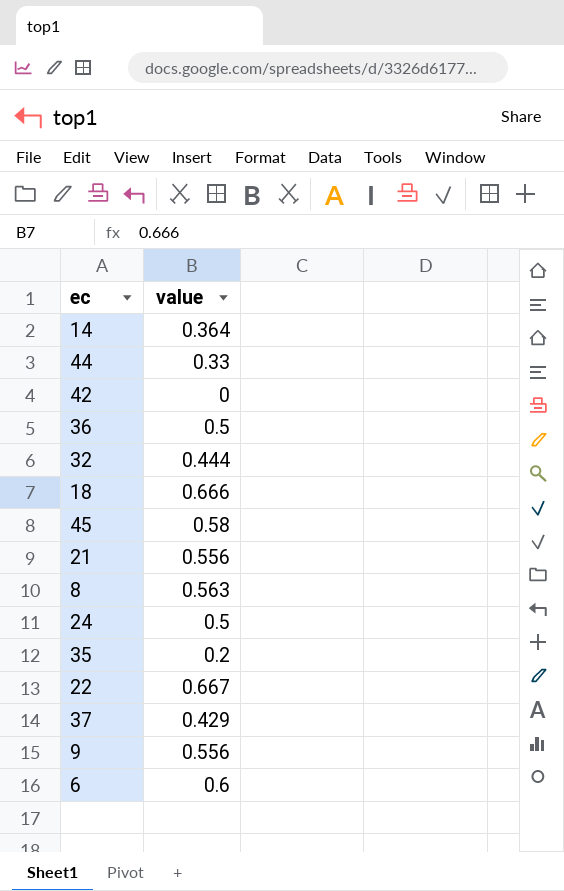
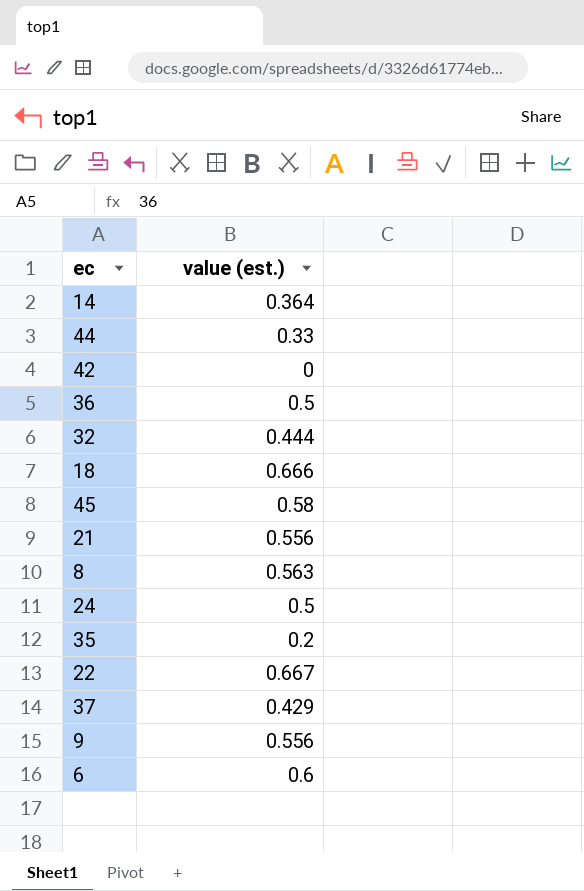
column name: value -> value (est.)

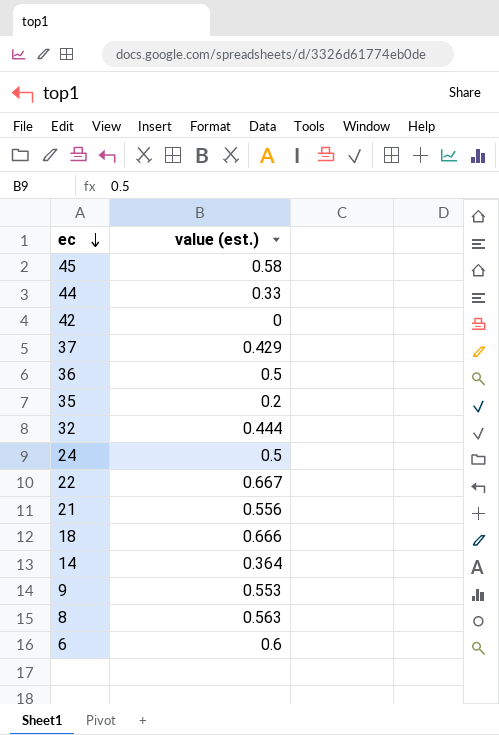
row order: none -> ec descending
9 | value (est.): 0.556 -> 0.553

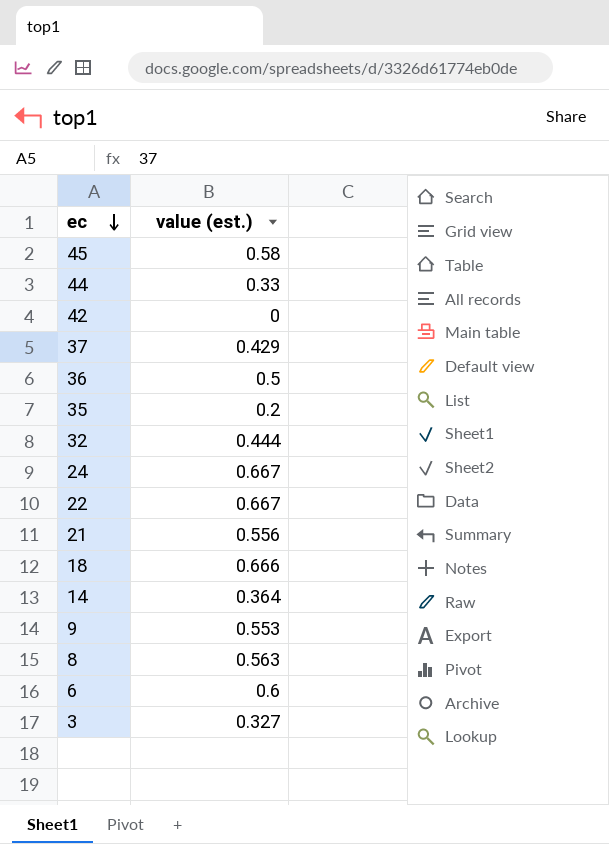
24 | value (est.): 0.5 -> 0.667
row 3: none -> 0.327

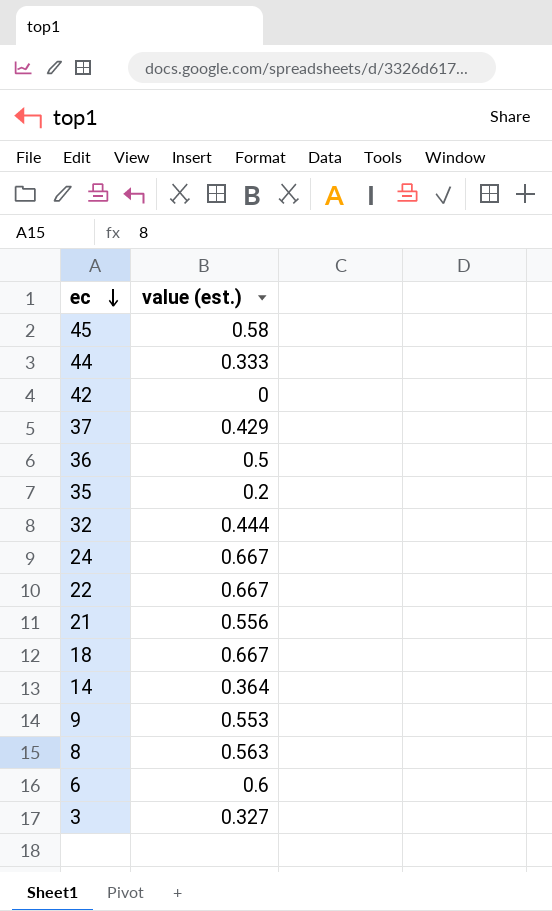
44 | value (est.): 0.33 -> 0.333
18 | value (est.): 0.666 -> 0.667

